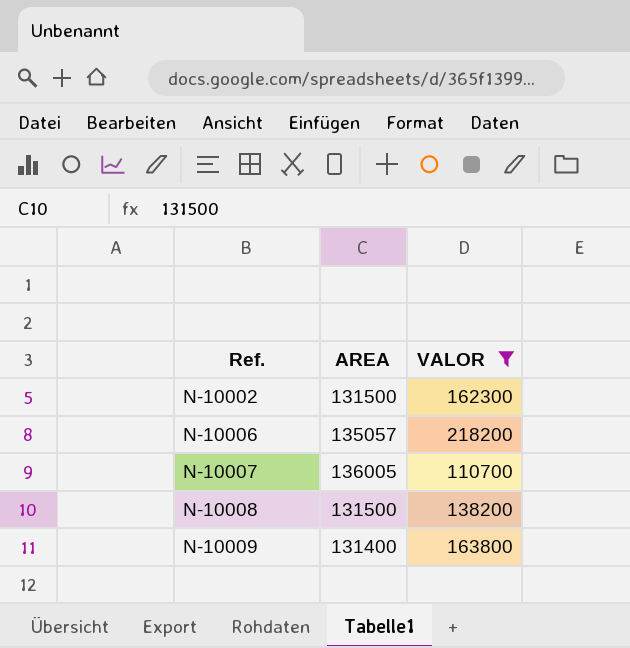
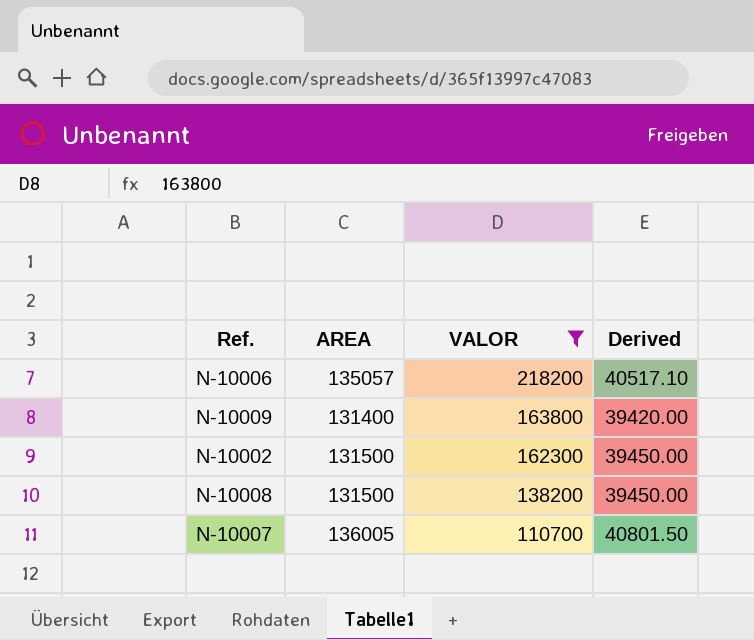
row order: Ref. ascending -> VALOR descending
column Derived | formula: none -> [AREA] * 0.3

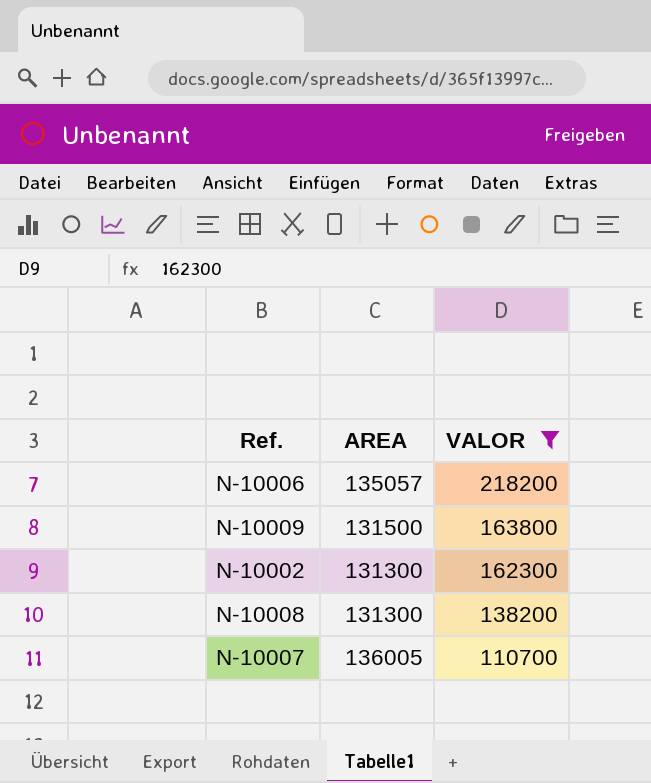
column Derived | formula: [AREA] * 0.3 -> none
N-10009 | AREA: 131400 -> 131500
N-10002 | AREA: 131500 -> 131300
N-10008 | AREA: 131500 -> 131300

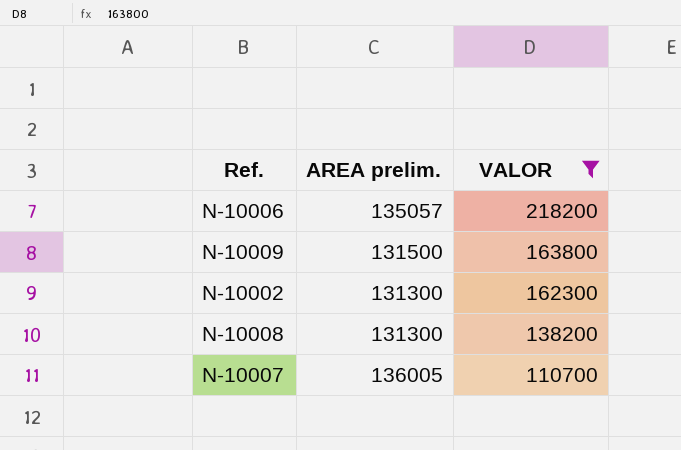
column name: AREA -> AREA prelim.

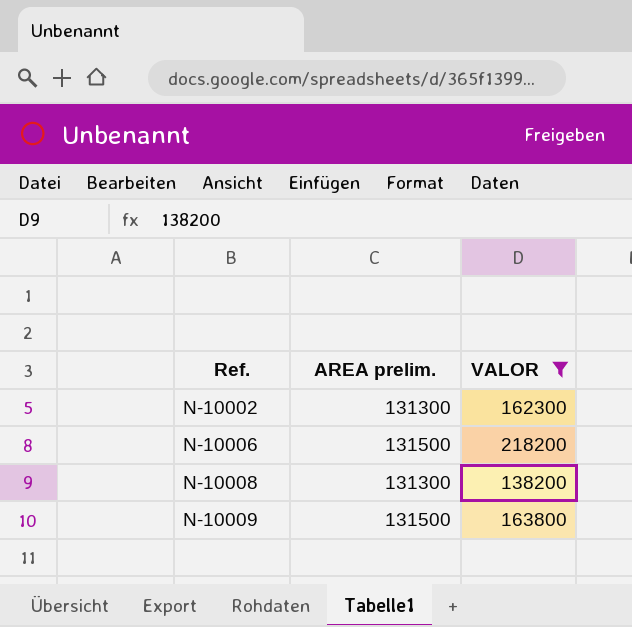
row order: VALOR descending -> Ref. ascending
row N-10007: 136005 | 110700 -> none
N-10006 | AREA prelim.: 135057 -> 131500

